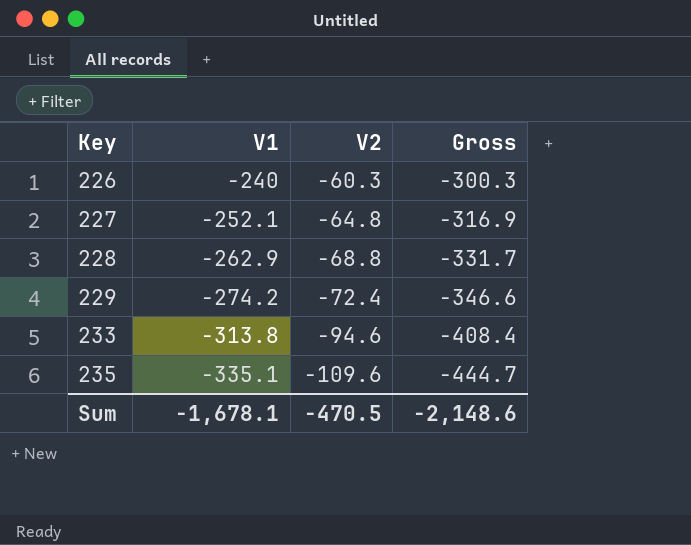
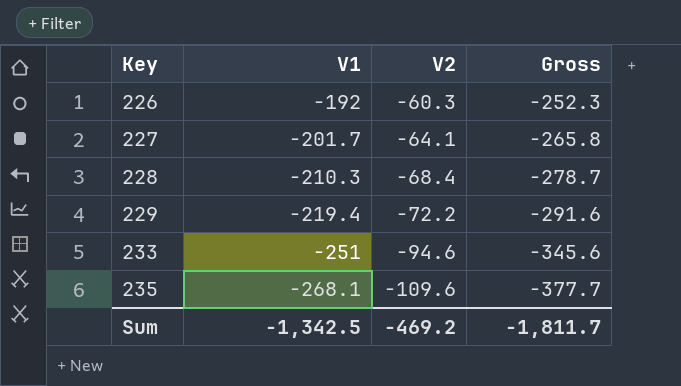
226 | V1: -240 -> -192
226 | Gross: -300.3 -> -252.3
227 | V1: -252.1 -> -201.7
227 | V2: -64.8 -> -64.1
227 | Gross: -316.9 -> -265.8
228 | V1: -262.9 -> -210.3
228 | V2: -68.8 -> -68.4
228 | Gross: -331.7 -> -278.7
229 | V1: -274.2 -> -219.4
229 | V2: -72.4 -> -72.2
229 | Gross: -346.6 -> -291.6
233 | V1: -313.8 -> -251
233 | Gross: -408.4 -> -345.6
235 | V1: -335.1 -> -268.1
235 | Gross: -444.7 -> -377.7
Sum | V1: -1,678.1 -> -1,342.5
Sum | V2: -470.5 -> -469.2
Sum | Gross: -2,148.6 -> -1,811.7

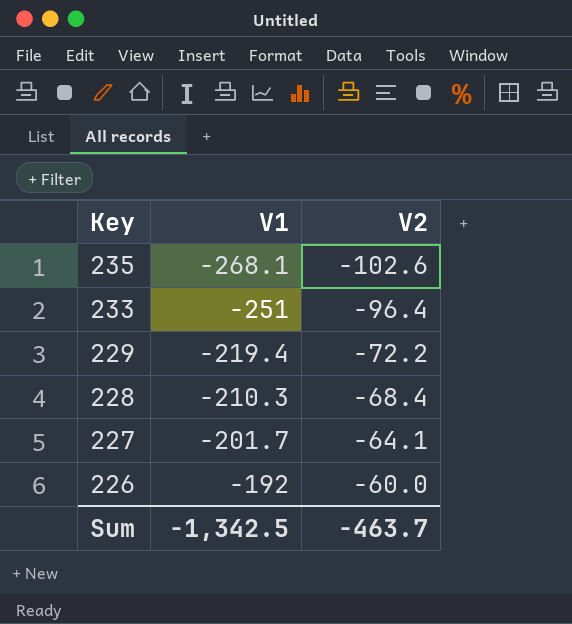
row order: Key ascending -> Key descending
column Gross | formula: [V1] + [V2] -> none
235 | V2: -109.6 -> -102.6
233 | V2: -94.6 -> -96.4
226 | V2: -60.3 -> -60.0
Sum | V2: -469.2 -> -463.7

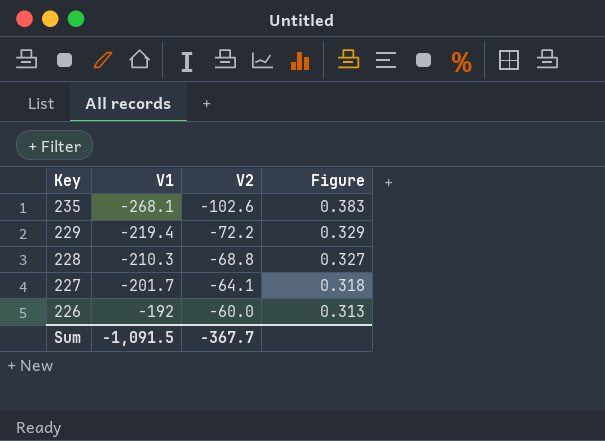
column Figure | formula: none -> [V2] / [V1]
row 233: -251 | -96.4 -> none
228 | V2: -68.4 -> -68.8
Sum | V1: -1,342.5 -> -1,091.5
Sum | V2: -463.7 -> -367.7

